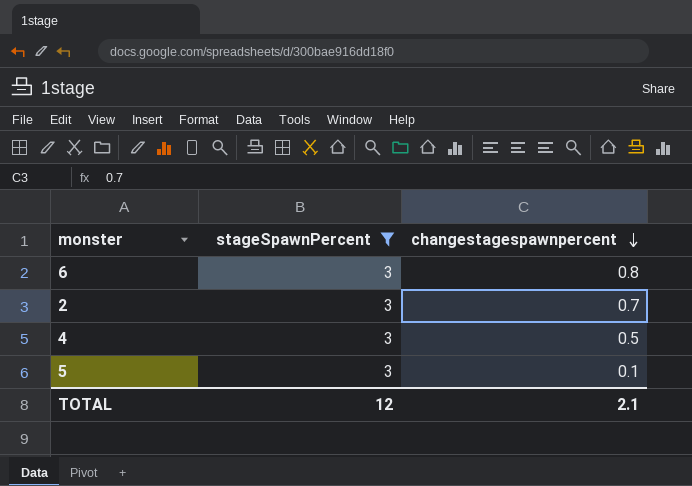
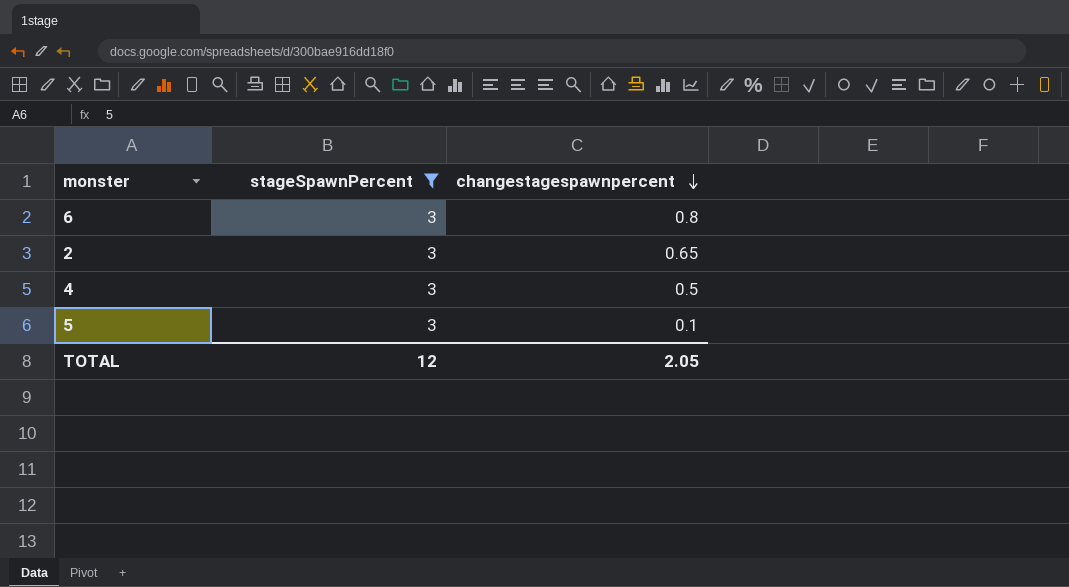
2 | changestagespawnpercent: 0.7 -> 0.65
TOTAL | changestagespawnpercent: 2.1 -> 2.05

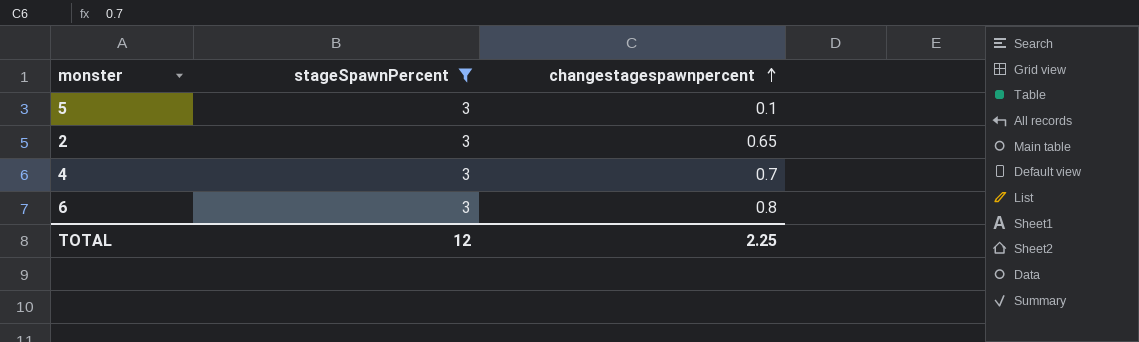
row order: changestagespawnpercent descending -> changestagespawnpercent ascending
4 | changestagespawnpercent: 0.5 -> 0.7
TOTAL | changestagespawnpercent: 2.05 -> 2.25

